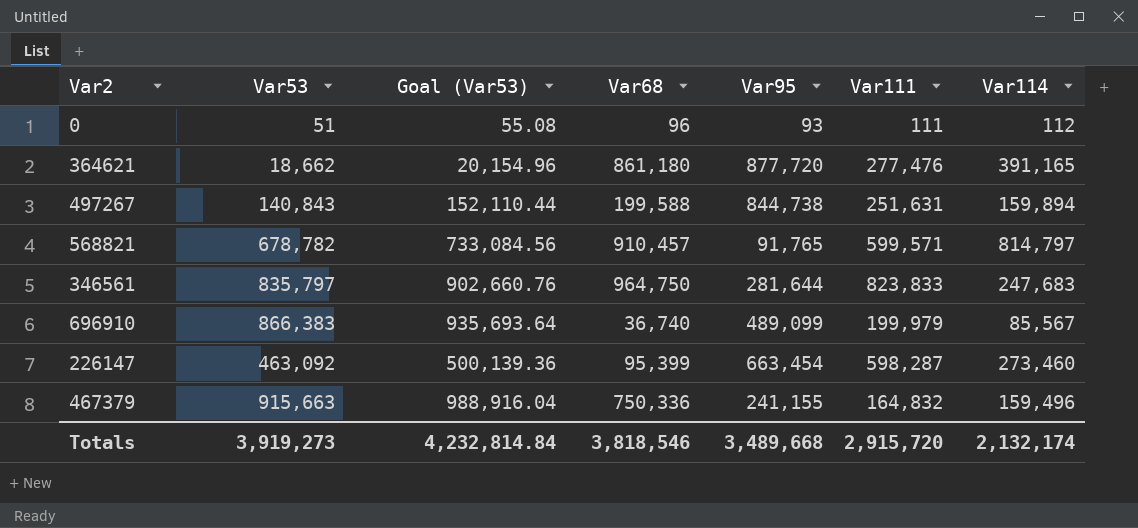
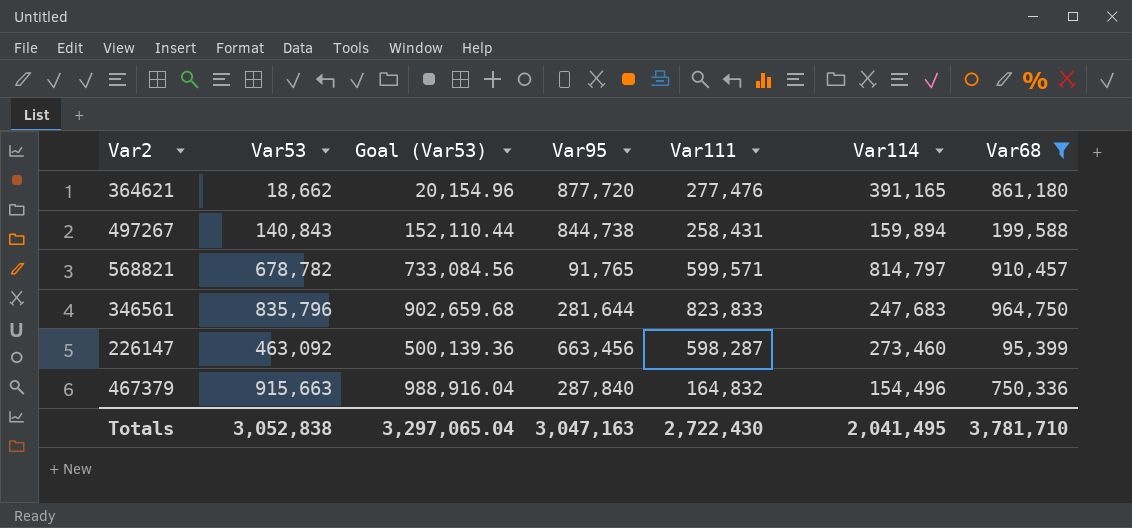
filter: none -> Var68 >= 95,399
column Var68 | position: 4 -> 7
497267 | Var111: 251,631 -> 258,431
346561 | Var53: 835,797 -> 835,796
346561 | Goal (Var53): 902,660.76 -> 902,659.68
226147 | Var95: 663,454 -> 663,456
467379 | Var95: 241,155 -> 287,840
467379 | Var114: 159,496 -> 154,496
Totals | Var53: 3,919,273 -> 3,052,838
Totals | Goal (Var53): 4,232,814.84 -> 3,297,065.04
Totals | Var95: 3,489,668 -> 3,047,163
Totals | Var111: 2,915,720 -> 2,722,430
Totals | Var114: 2,132,174 -> 2,041,495
Totals | Var68: 3,818,546 -> 3,781,710

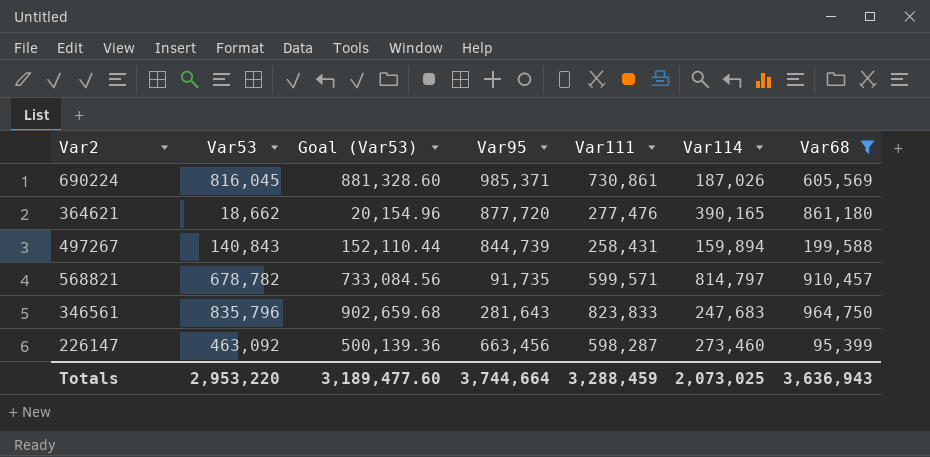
row 467379: 915,663 | 988,916.04 | 287,840 | 164,832 | 154,496 | 750,336 -> none
row 690224: none -> 816,045 | 881,328.60 | 985,371 | 730,861 | 187,026 | 605,569
364621 | Var114: 391,165 -> 390,165
497267 | Var95: 844,738 -> 844,739
568821 | Var95: 91,765 -> 91,735
346561 | Var95: 281,644 -> 281,643
Totals | Var53: 3,052,838 -> 2,953,220
Totals | Goal (Var53): 3,297,065.04 -> 3,189,477.60
Totals | Var95: 3,047,163 -> 3,744,664
Totals | Var111: 2,722,430 -> 3,288,459
Totals | Var114: 2,041,495 -> 2,073,025
Totals | Var68: 3,781,710 -> 3,636,943

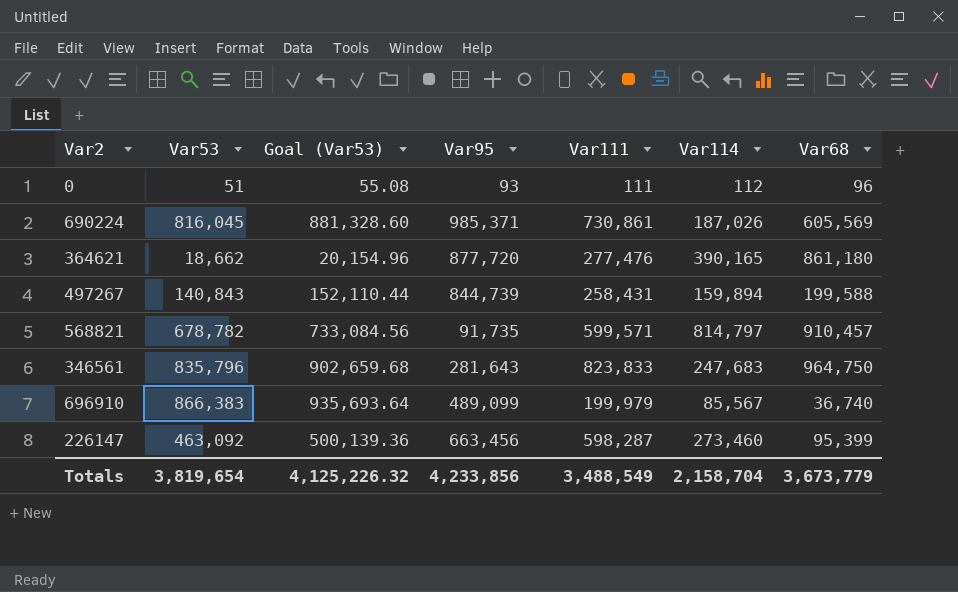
filter: Var68 >= 95,399 -> none
Totals | Var53: 2,953,220 -> 3,819,654
Totals | Goal (Var53): 3,189,477.60 -> 4,125,226.32
Totals | Var95: 3,744,664 -> 4,233,856
Totals | Var111: 3,288,459 -> 3,488,549
Totals | Var114: 2,073,025 -> 2,158,704
Totals | Var68: 3,636,943 -> 3,673,779

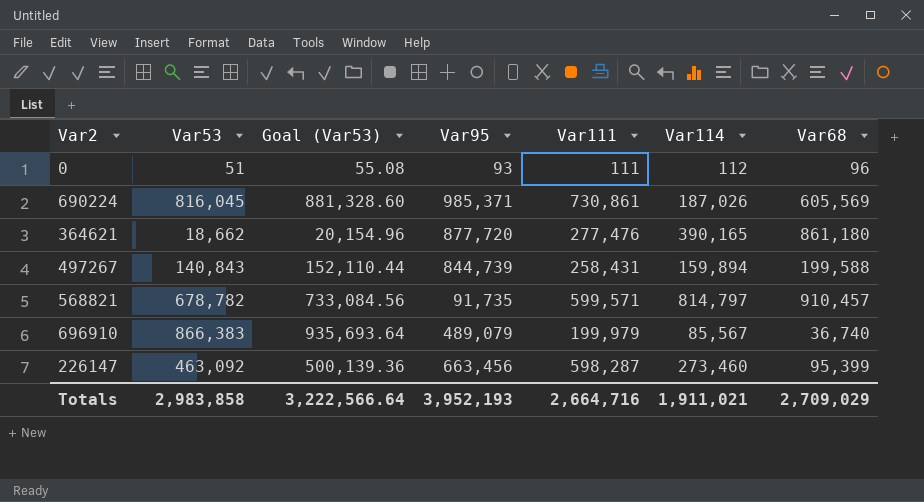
row 346561: 835,796 | 902,659.68 | 281,643 | 823,833 | 247,683 | 964,750 -> none
696910 | Var95: 489,099 -> 489,079
Totals | Var53: 3,819,654 -> 2,983,858
Totals | Goal (Var53): 4,125,226.32 -> 3,222,566.64
Totals | Var95: 4,233,856 -> 3,952,193
Totals | Var111: 3,488,549 -> 2,664,716
Totals | Var114: 2,158,704 -> 1,911,021
Totals | Var68: 3,673,779 -> 2,709,029

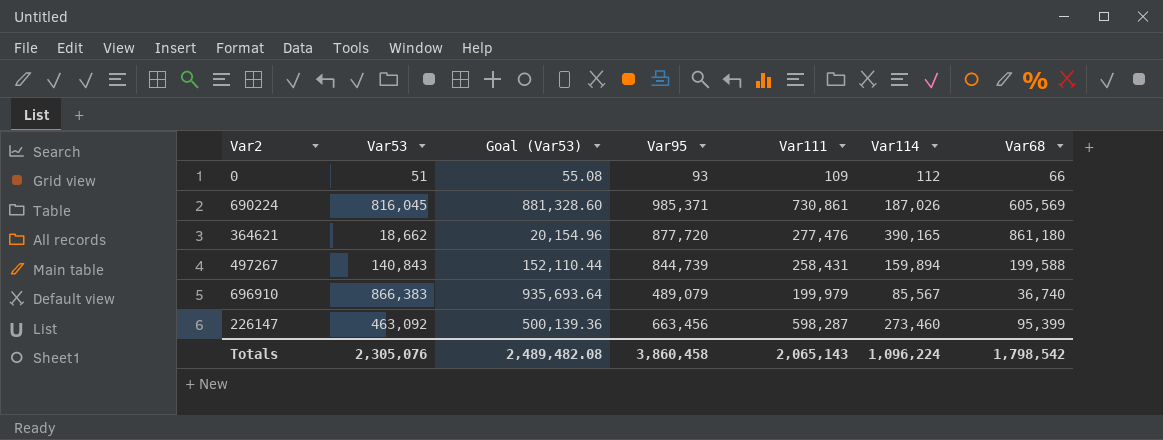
row 568821: 678,782 | 733,084.56 | 91,735 | 599,571 | 814,797 | 910,457 -> none
0 | Var111: 111 -> 109
0 | Var68: 96 -> 66
Totals | Var53: 2,983,858 -> 2,305,076
Totals | Goal (Var53): 3,222,566.64 -> 2,489,482.08
Totals | Var95: 3,952,193 -> 3,860,458
Totals | Var111: 2,664,716 -> 2,065,143
Totals | Var114: 1,911,021 -> 1,096,224
Totals | Var68: 2,709,029 -> 1,798,542

